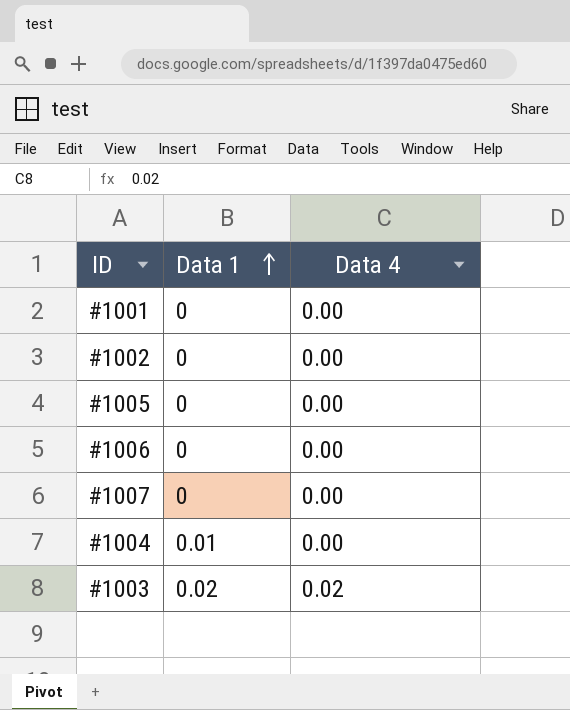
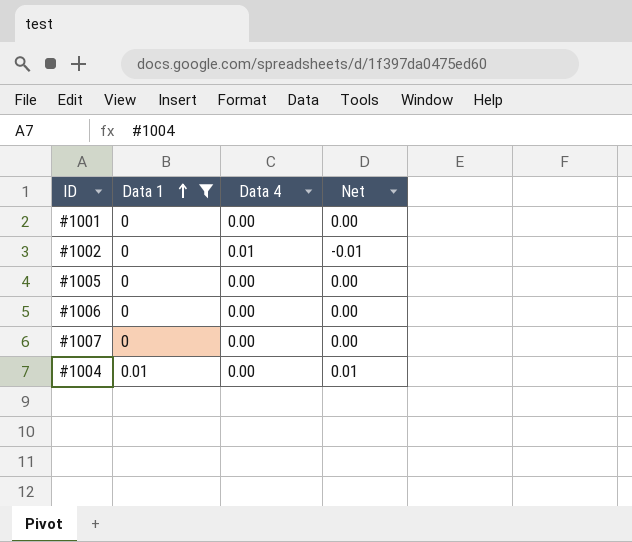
filter: none -> Data 1 != 0.02
column Net | formula: none -> [Data 1] - [Data 4]
#1002 | Data 4: 0.00 -> 0.01

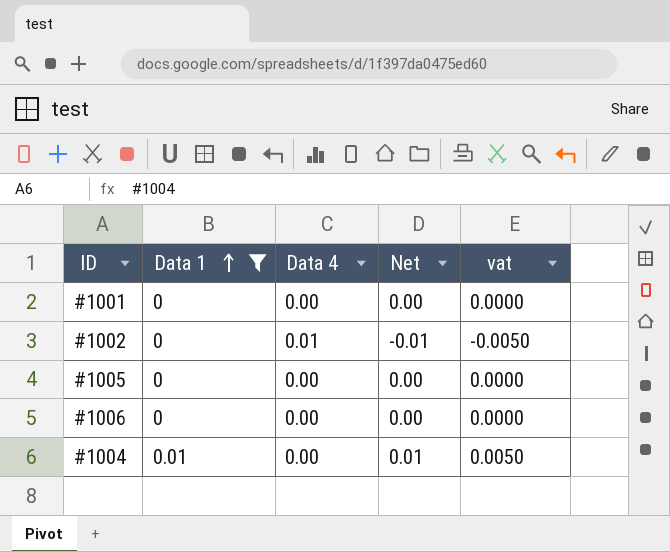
column vat | formula: none -> [Net] * 0.5
row #1007: 0 | 0.00 | 0.00 -> none

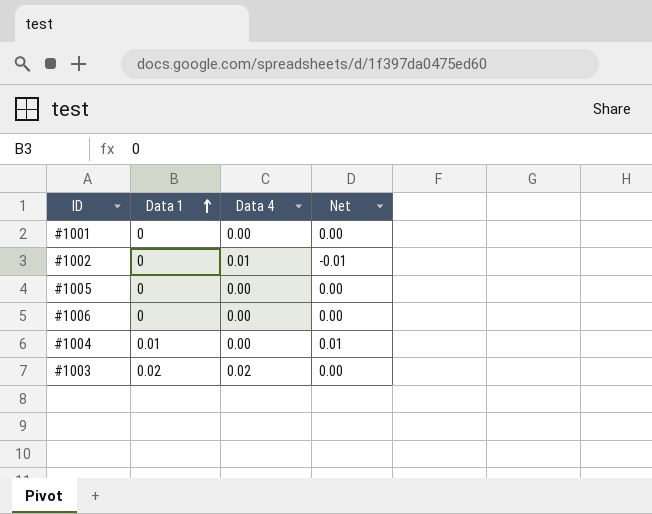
filter: Data 1 != 0.02 -> none
column vat | formula: [Net] * 0.5 -> none

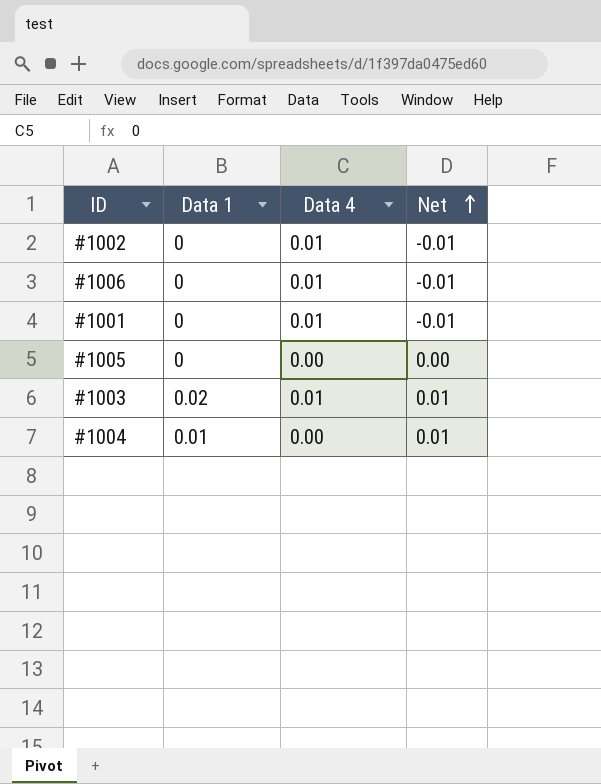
row order: Data 1 ascending -> Net ascending
#1006 | Data 4: 0.00 -> 0.01
#1006 | Net: 0.00 -> -0.01
#1001 | Data 4: 0.00 -> 0.01
#1001 | Net: 0.00 -> -0.01
#1003 | Data 4: 0.02 -> 0.01
#1003 | Net: 0.00 -> 0.01

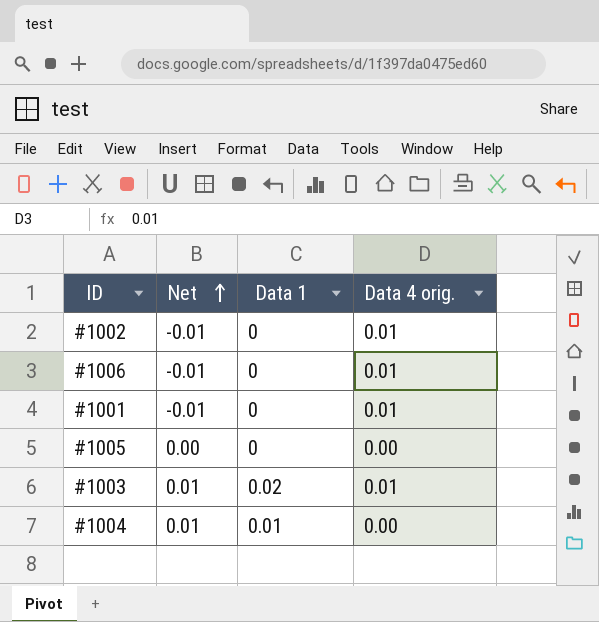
column Net | position: 4 -> 2
column name: Data 4 -> Data 4 orig.

